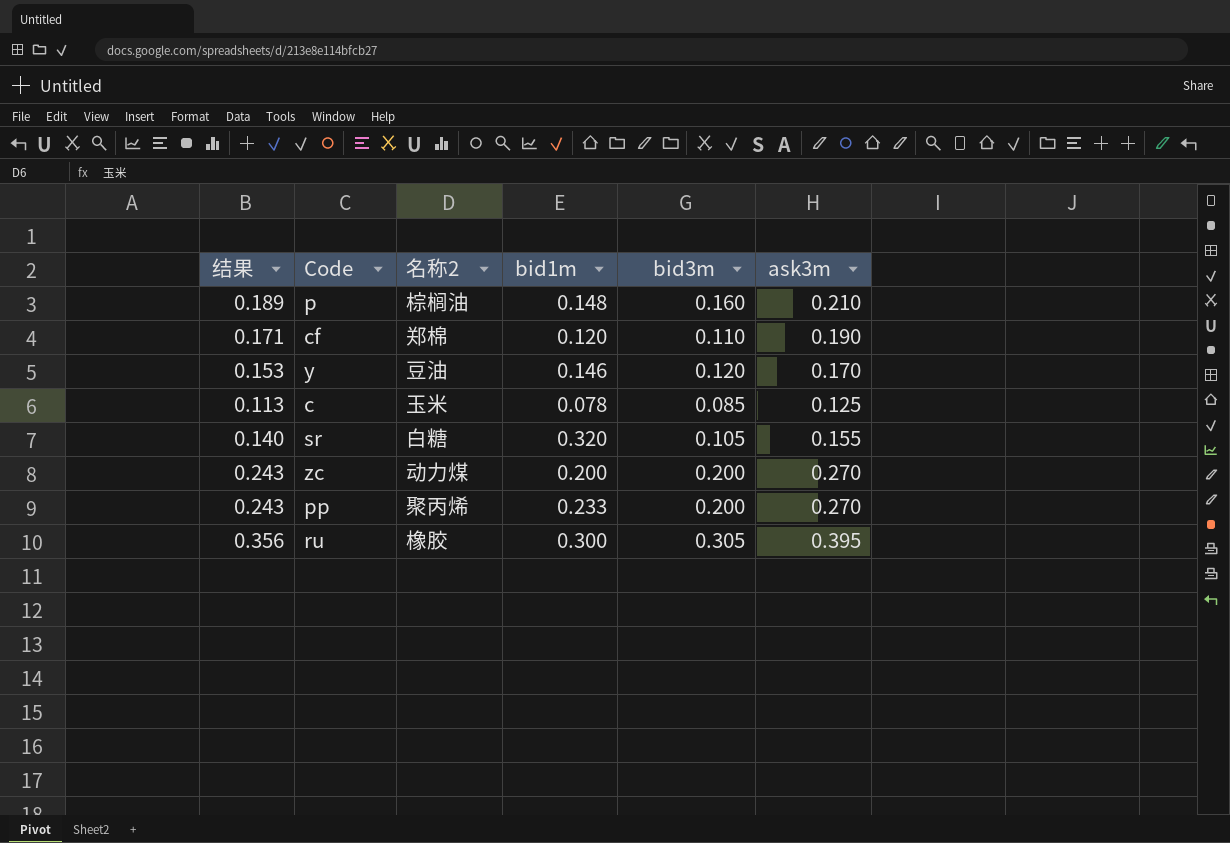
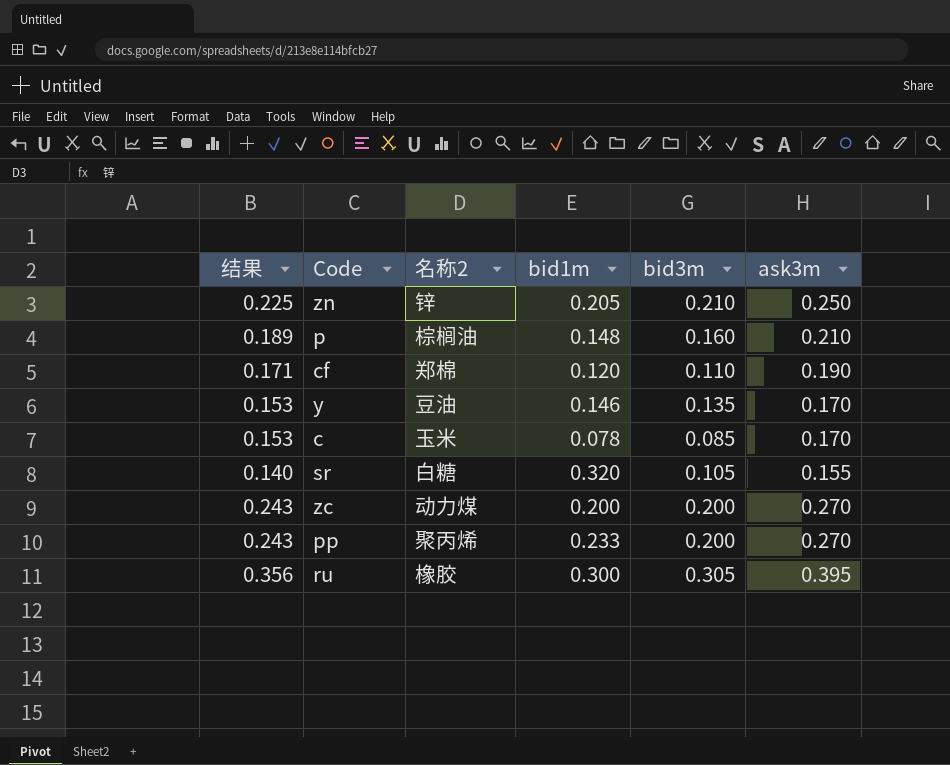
row zn: none -> 0.225 | 锌 | 0.205 | 0.210 | 0.250
y | bid3m: 0.120 -> 0.135
c | 结果: 0.113 -> 0.153
c | ask3m: 0.125 -> 0.170

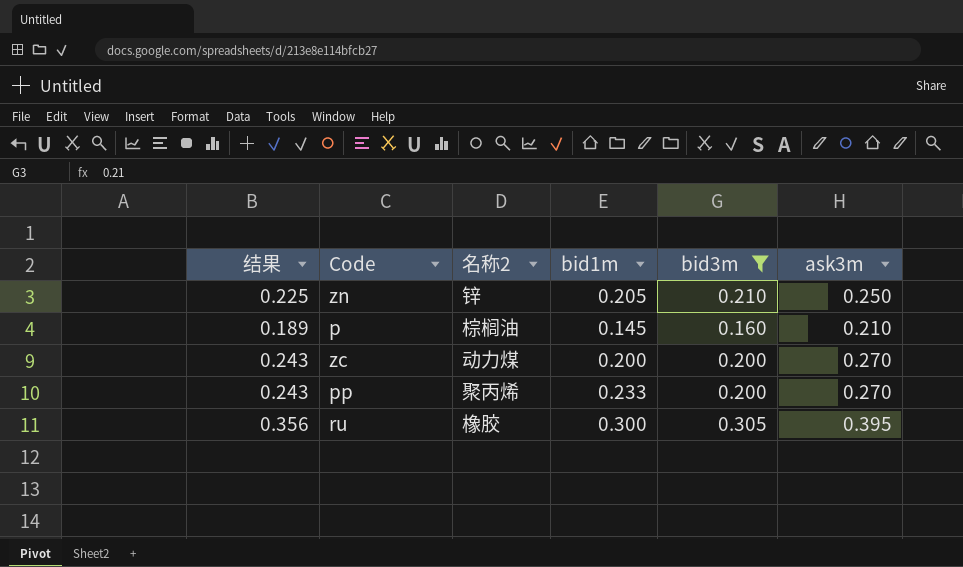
filter: none -> bid3m >= 0.160
p | bid1m: 0.148 -> 0.145

